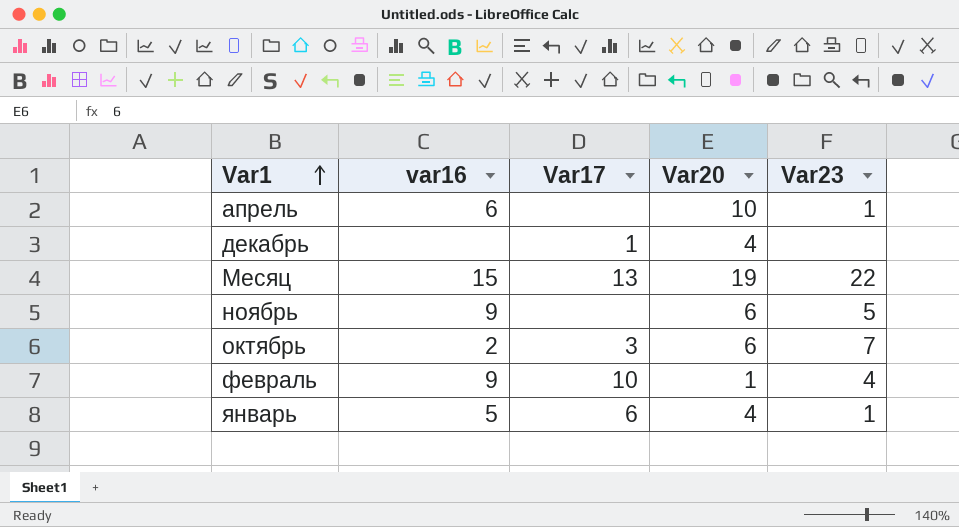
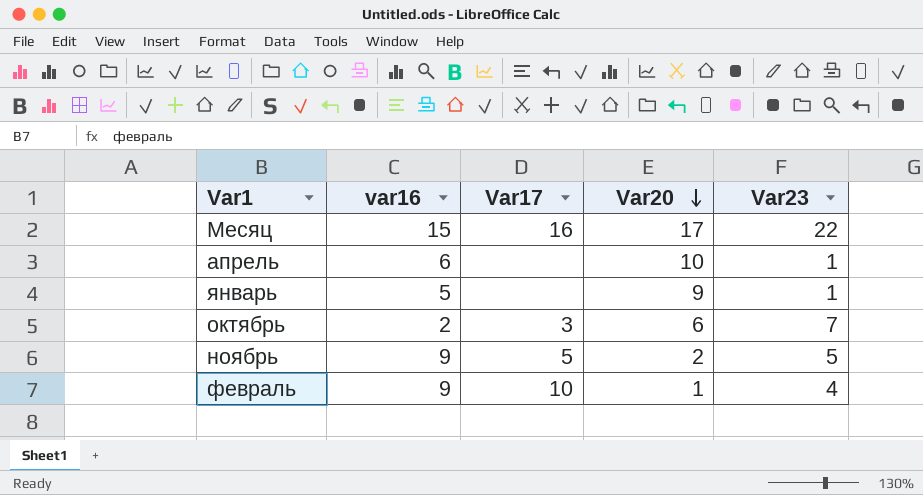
row order: Var1 ascending -> Var20 descending
row декабрь: none | 1 | 4 | none -> none
Месяц | Var17: 13 -> 16
Месяц | Var20: 19 -> 17
январь | Var17: 6 -> none
январь | Var20: 4 -> 9
ноябрь | Var17: none -> 5
ноябрь | Var20: 6 -> 2

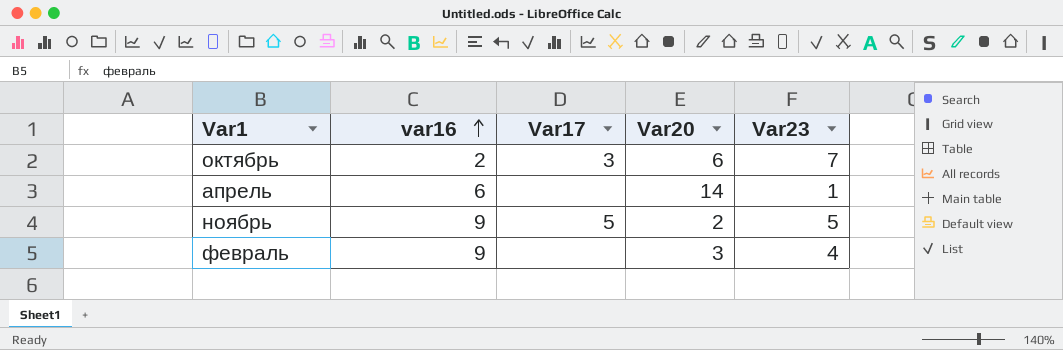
row order: Var20 descending -> var16 ascending
row Месяц: 15 | 16 | 17 | 22 -> none
row январь: 5 | none | 9 | 1 -> none
апрель | Var20: 10 -> 14
февраль | Var17: 10 -> none
февраль | Var20: 1 -> 3

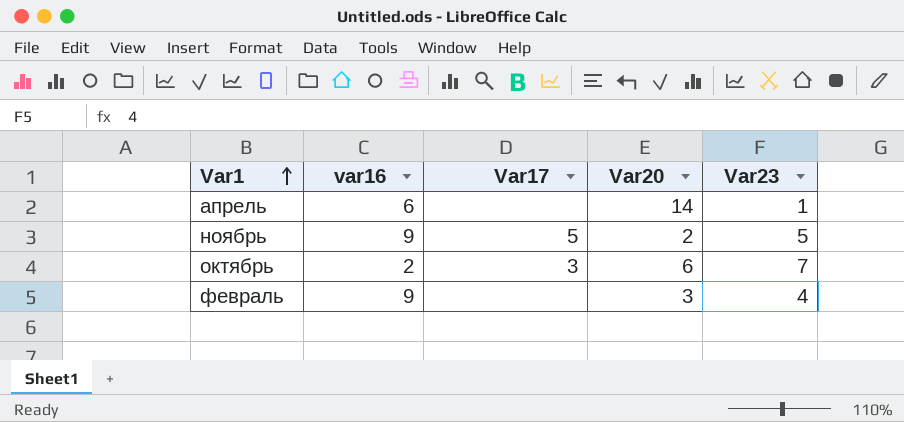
row order: var16 ascending -> Var1 ascending

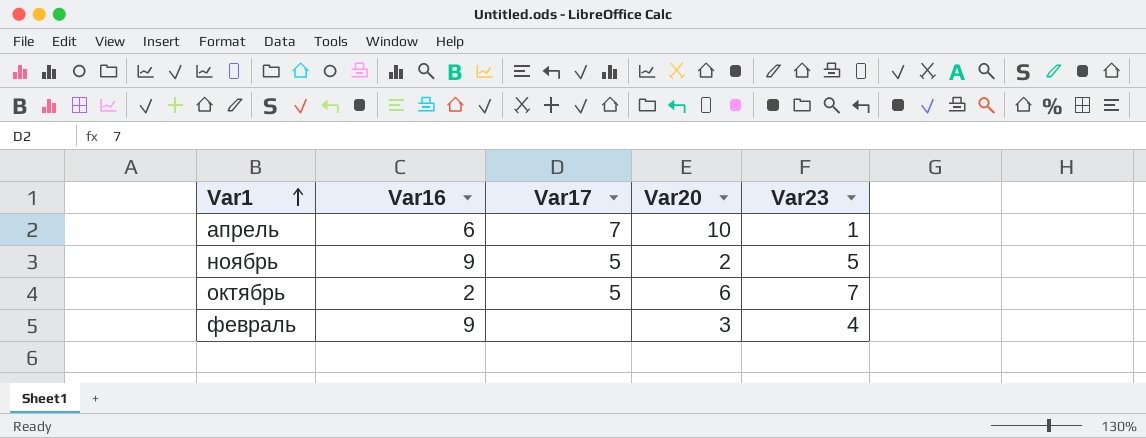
column name: var16 -> Var16
апрель | Var17: none -> 7
апрель | Var20: 14 -> 10
октябрь | Var17: 3 -> 5

